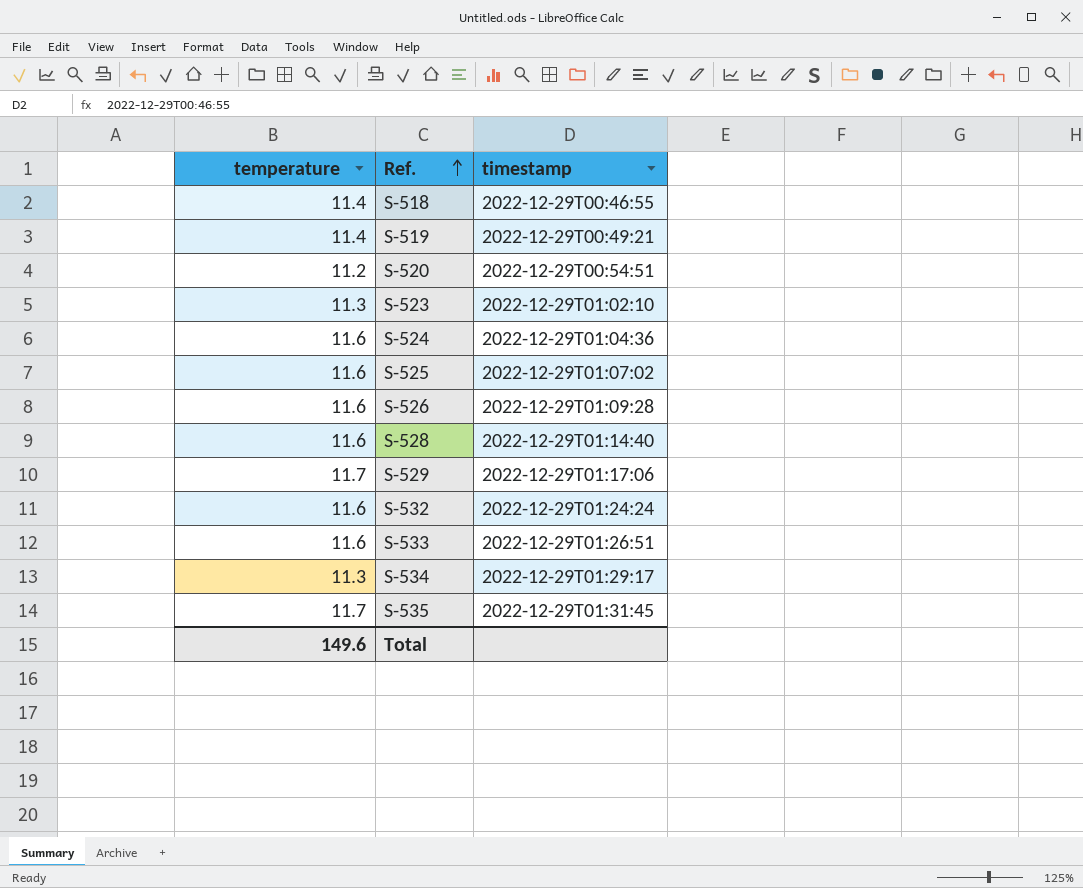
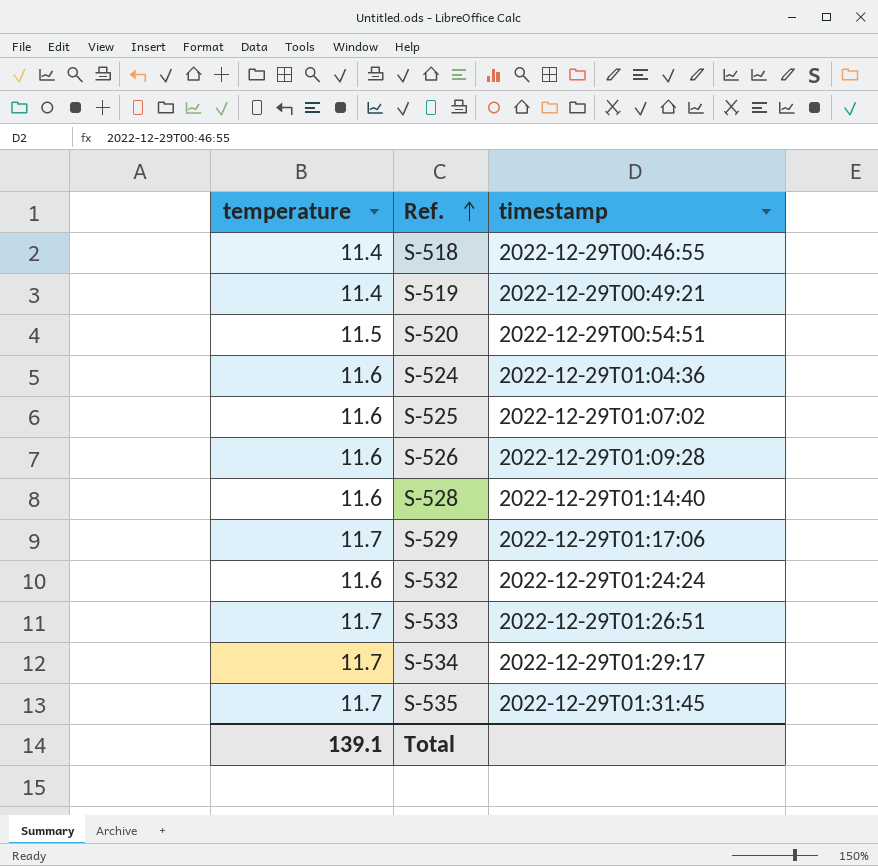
row S-523: 11.3 | 2022-12-29T01:02:10 -> none
S-520 | temperature: 11.2 -> 11.5
S-533 | temperature: 11.6 -> 11.7
S-534 | temperature: 11.3 -> 11.7
Total | temperature: 149.6 -> 139.1

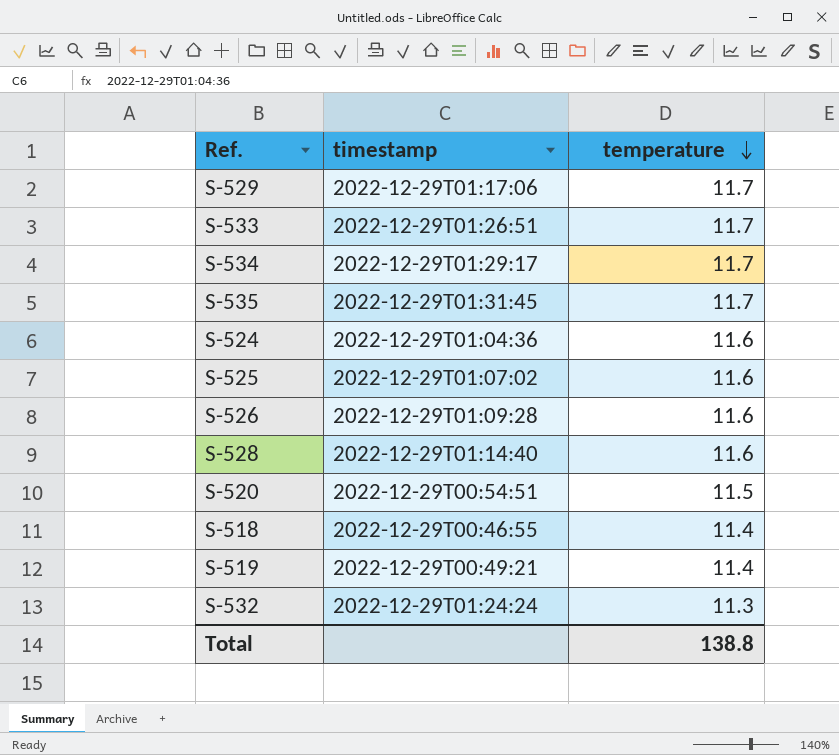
row order: Ref. ascending -> temperature descending
column temperature | position: 1 -> 3
S-532 | temperature: 11.6 -> 11.3
Total | temperature: 139.1 -> 138.8

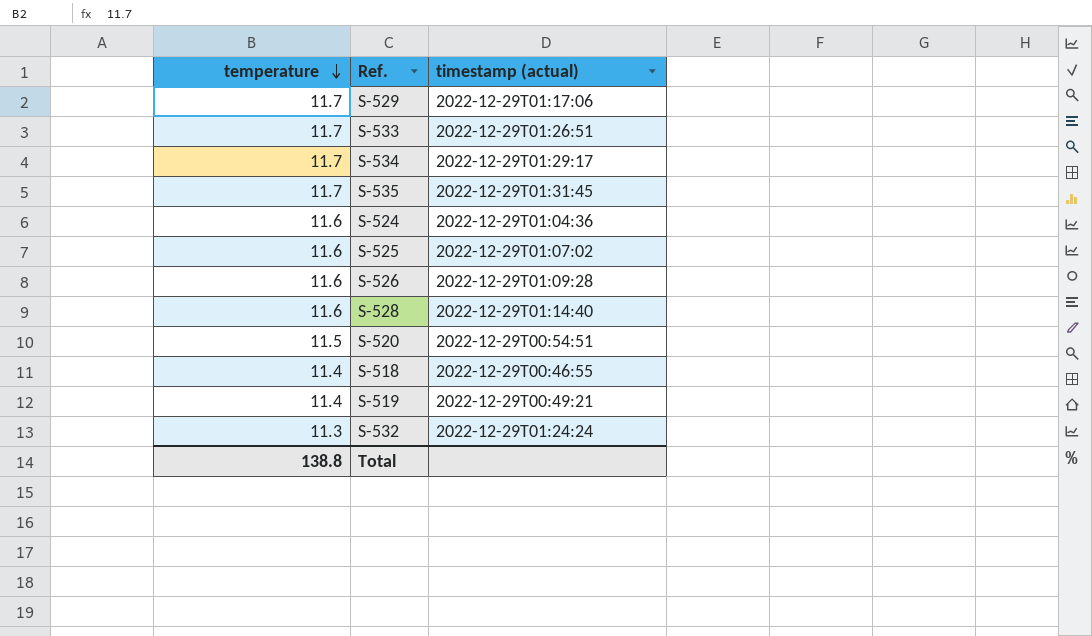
column temperature | position: 3 -> 1
column name: timestamp -> timestamp (actual)

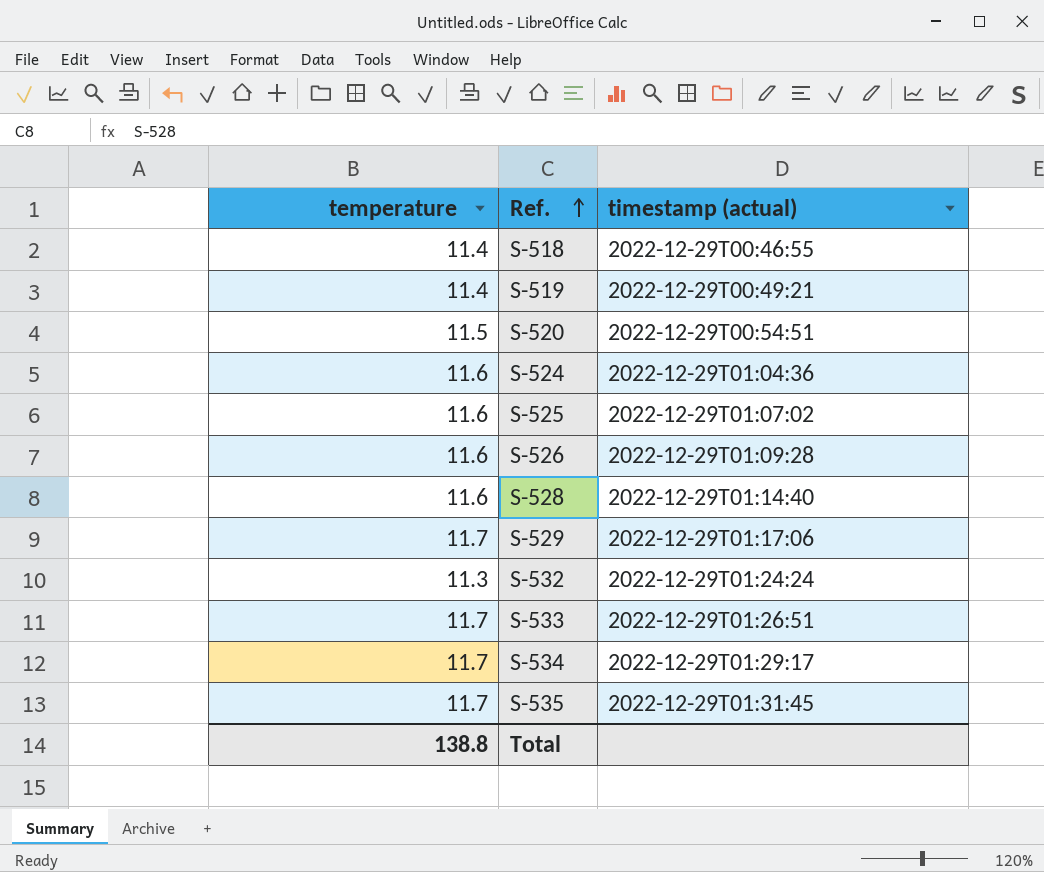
row order: temperature descending -> Ref. ascending

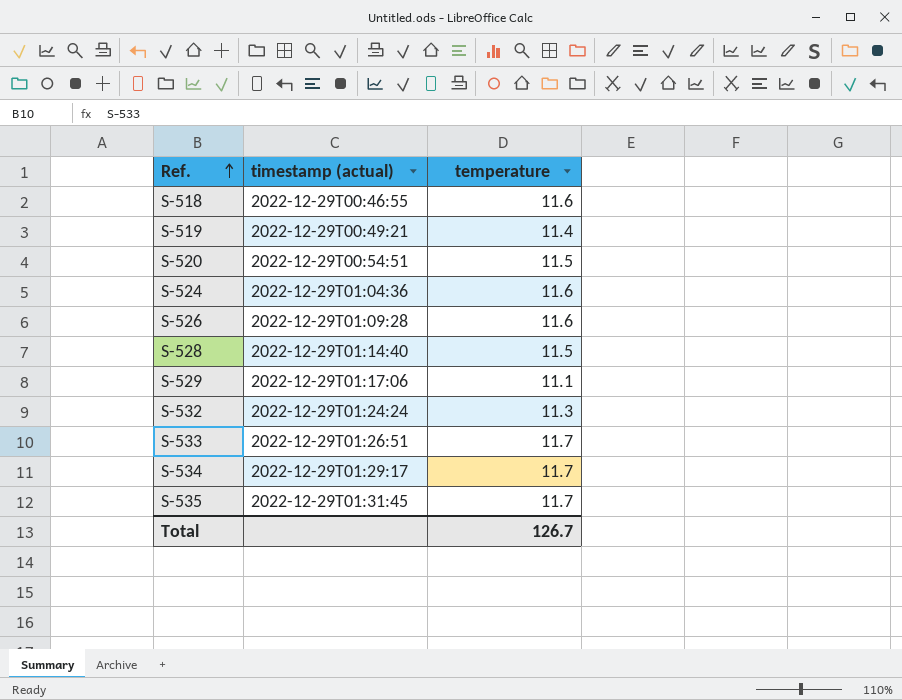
column temperature | position: 1 -> 3
row S-525: 11.6 | 2022-12-29T01:07:02 -> none
S-518 | temperature: 11.4 -> 11.6
S-528 | temperature: 11.6 -> 11.5
S-529 | temperature: 11.7 -> 11.1
Total | temperature: 138.8 -> 126.7

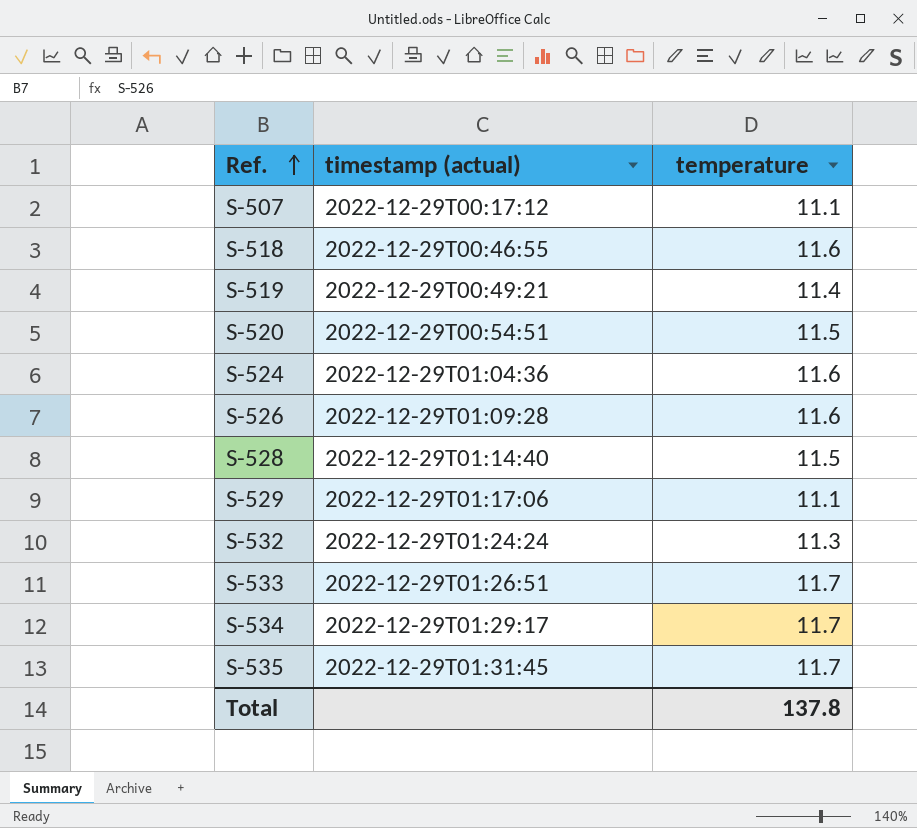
row S-507: none -> 2022-12-29T00:17:12 | 11.1
Total | temperature: 126.7 -> 137.8

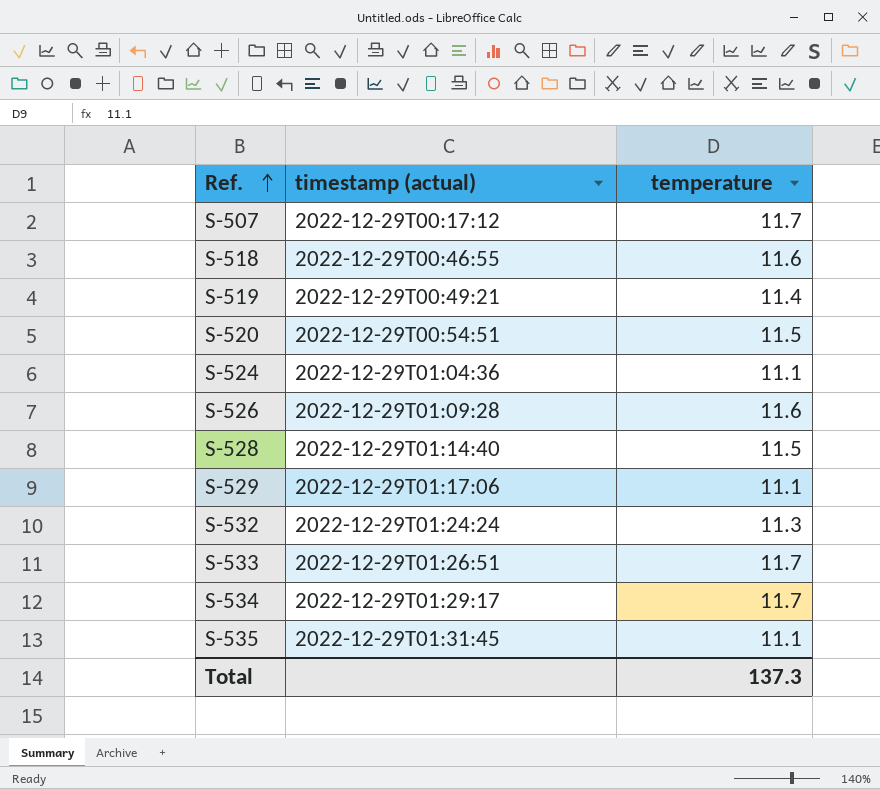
S-507 | temperature: 11.1 -> 11.7
S-524 | temperature: 11.6 -> 11.1
S-535 | temperature: 11.7 -> 11.1
Total | temperature: 137.8 -> 137.3

